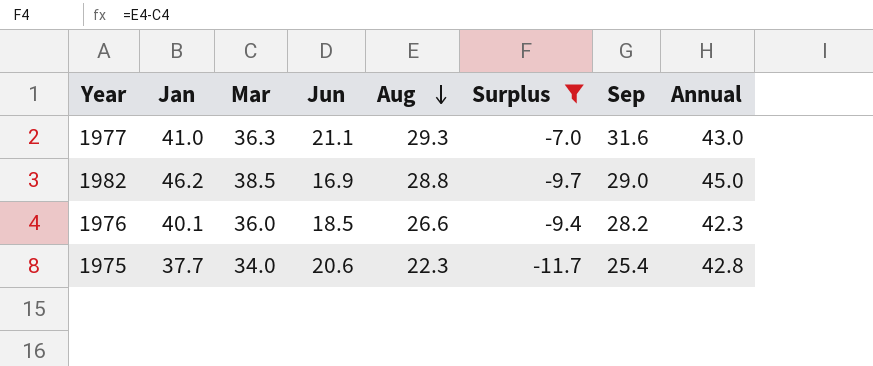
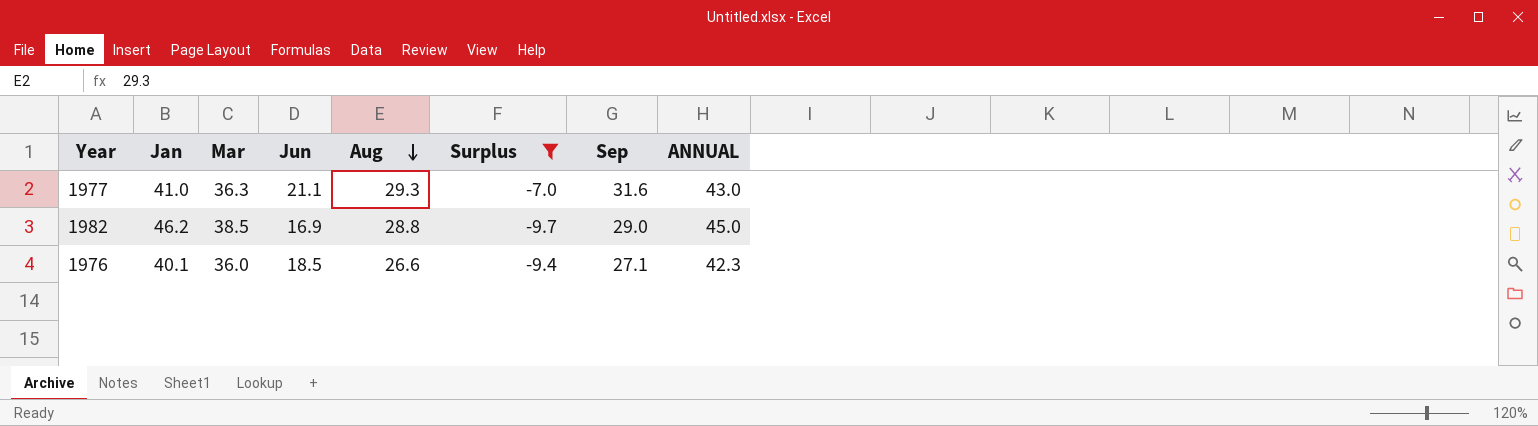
column name: Annual -> ANNUAL
row 1975: 37.7 | 34.0 | 20.6 | 22.3 | -11.7 | 25.4 | 42.8 -> none
1976 | Sep: 28.2 -> 27.1

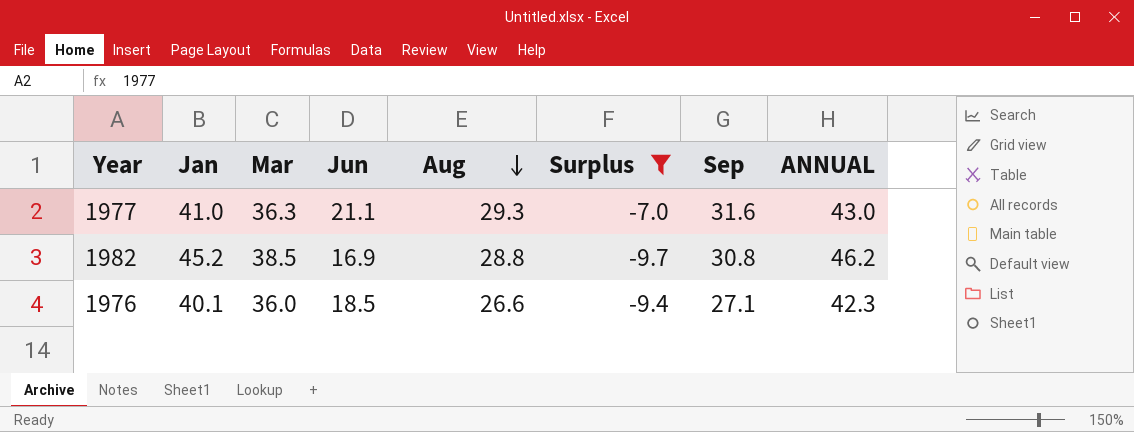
1982 | Jan: 46.2 -> 45.2
1982 | Sep: 29.0 -> 30.8
1982 | ANNUAL: 45.0 -> 46.2

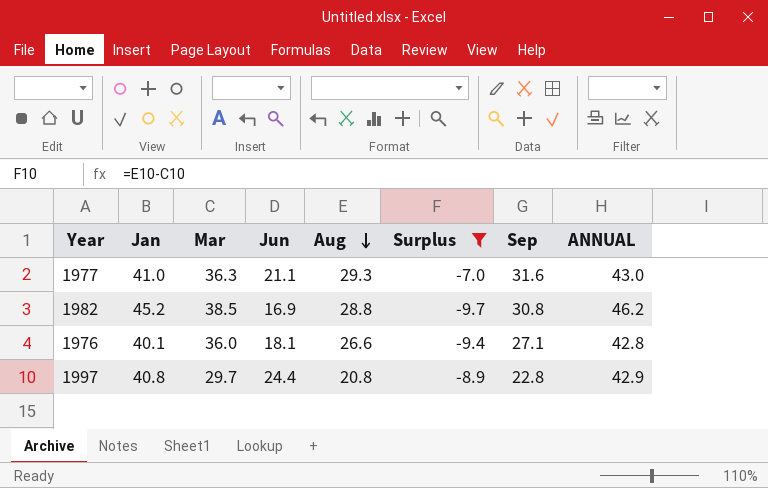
1976 | Jun: 18.5 -> 18.1
1976 | ANNUAL: 42.3 -> 42.8
row 1997: none -> 40.8 | 29.7 | 24.4 | 20.8 | -8.9 | 22.8 | 42.9

